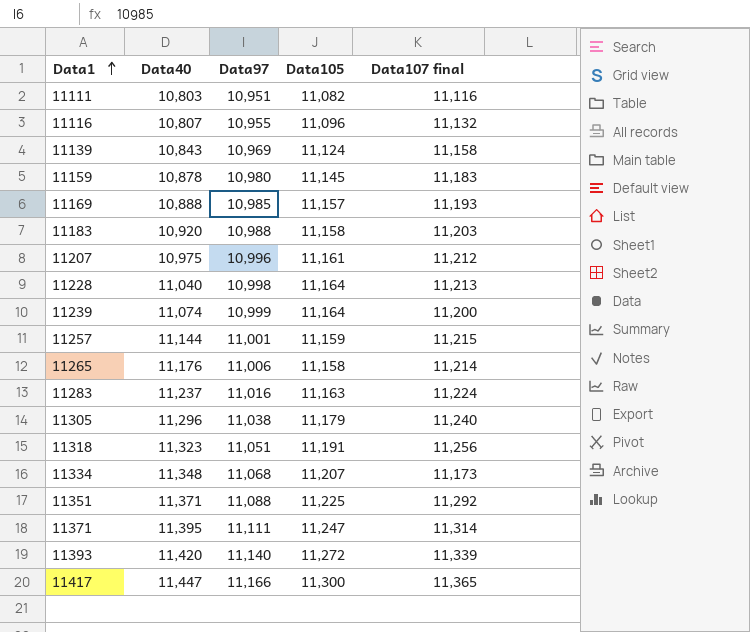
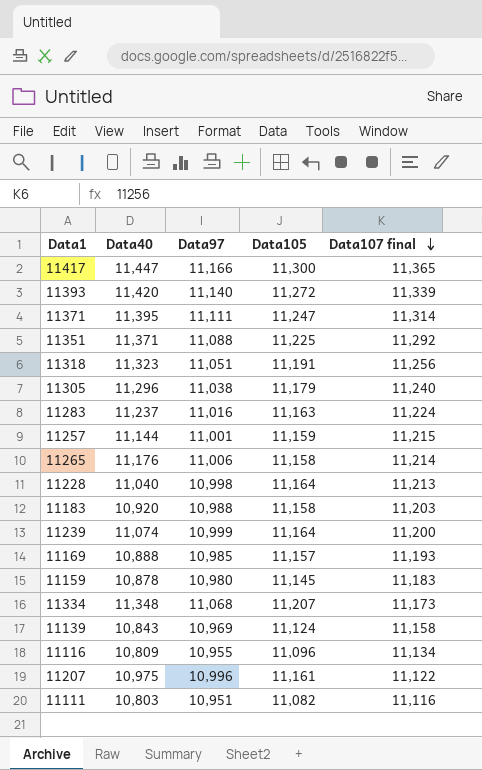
row order: Data1 ascending -> Data107 final descending
11116 | Data40: 10,807 -> 10,809
11116 | Data107 final: 11,132 -> 11,134
11207 | Data107 final: 11,212 -> 11,122

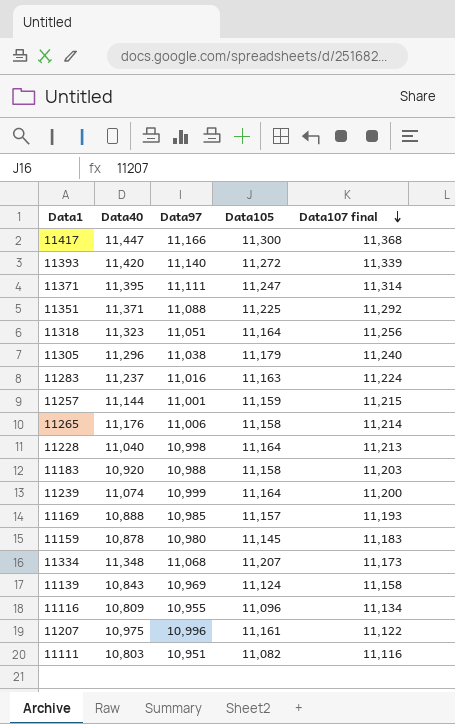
11417 | Data107 final: 11,365 -> 11,368
11318 | Data105: 11,191 -> 11,164

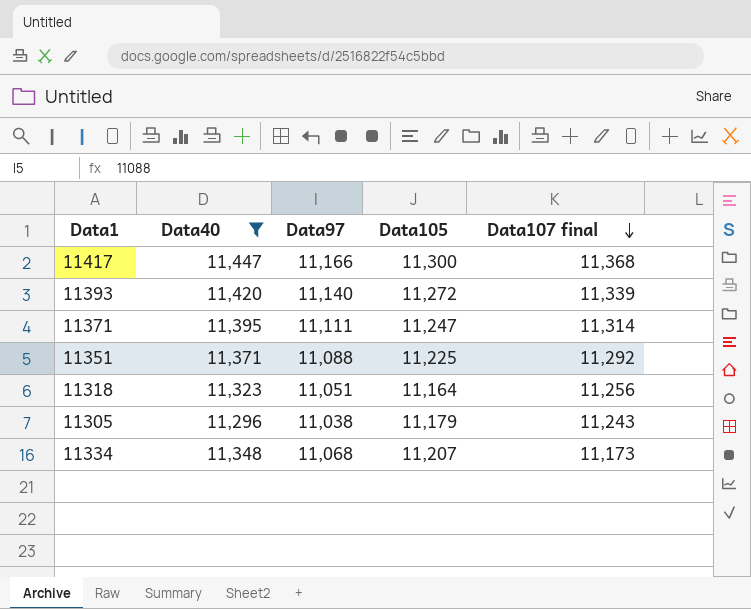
filter: none -> Data40 >= 11,296
11305 | Data107 final: 11,240 -> 11,243

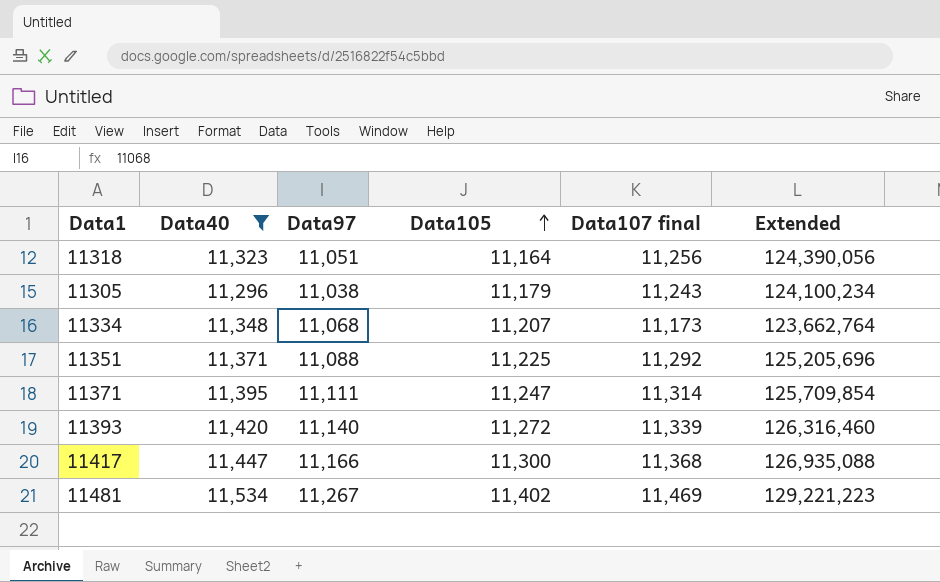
row order: Data107 final descending -> Data105 ascending
column Extended | formula: none -> [Data97] * [Data107 final]
row 11481: none -> 11,534 | 11,267 | 11,402 | 11,469 | 129,221,223

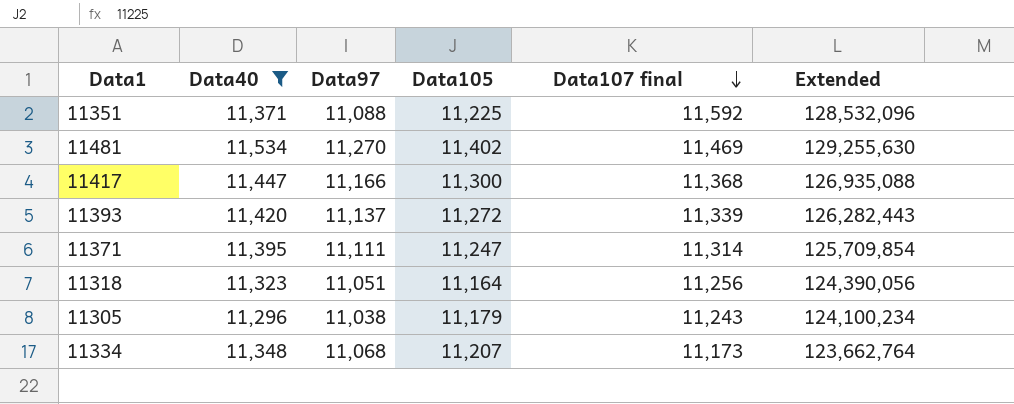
row order: Data105 ascending -> Data107 final descending
11351 | Data107 final: 11,292 -> 11,592
11351 | Extended: 125,205,696 -> 128,532,096
11481 | Data97: 11,267 -> 11,270
11481 | Extended: 129,221,223 -> 129,255,630
11393 | Data97: 11,140 -> 11,137
11393 | Extended: 126,316,460 -> 126,282,443

